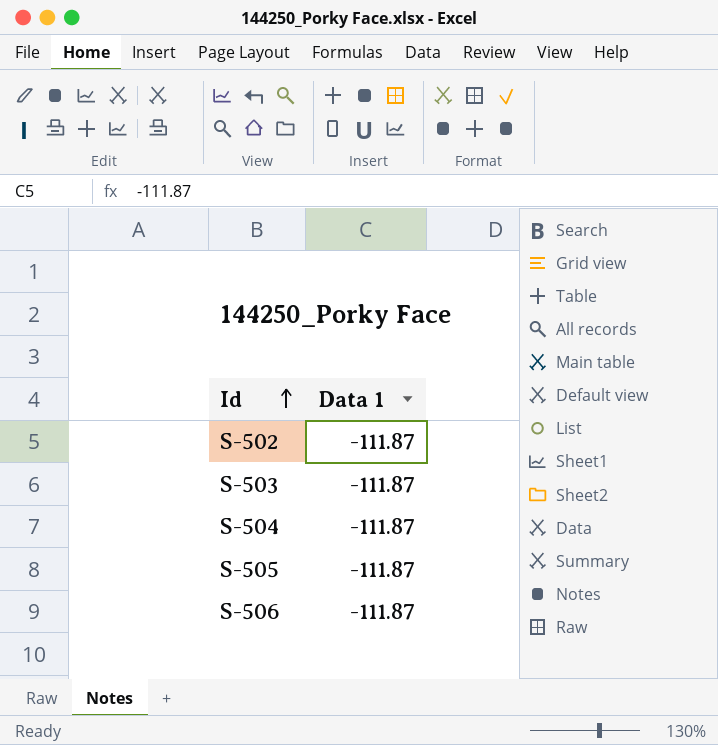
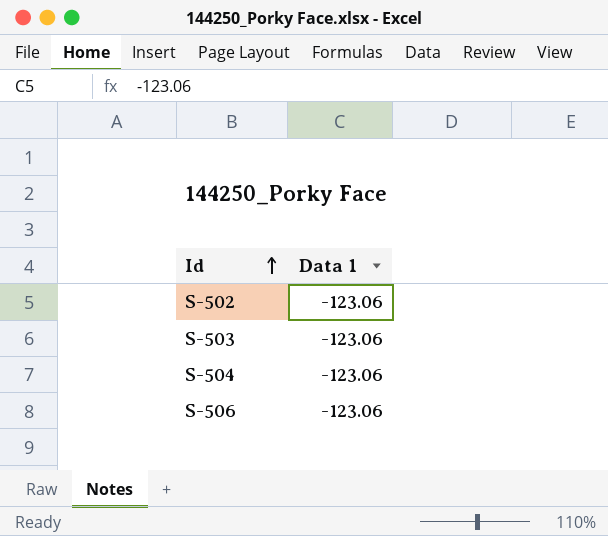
row S-505: -111.87 -> none
S-502 | Data 1: -111.87 -> -123.06
S-503 | Data 1: -111.87 -> -123.06
S-504 | Data 1: -111.87 -> -123.06
S-506 | Data 1: -111.87 -> -123.06

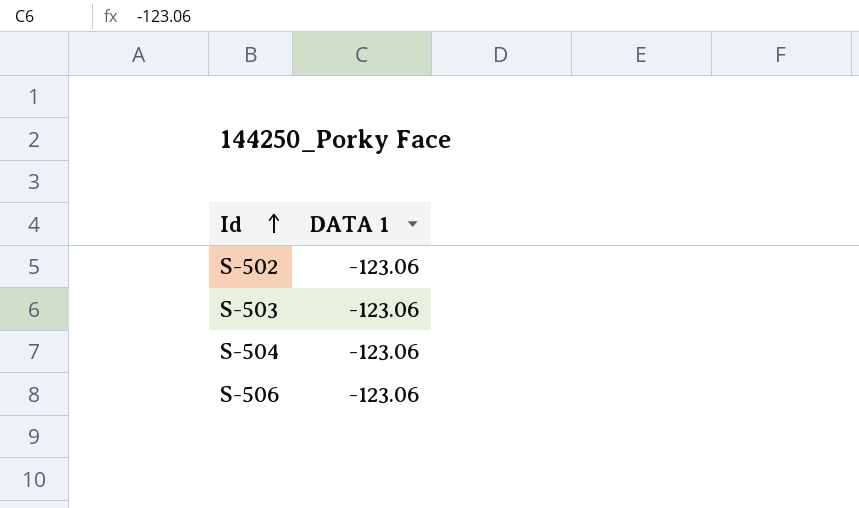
column name: Data 1 -> DATA 1

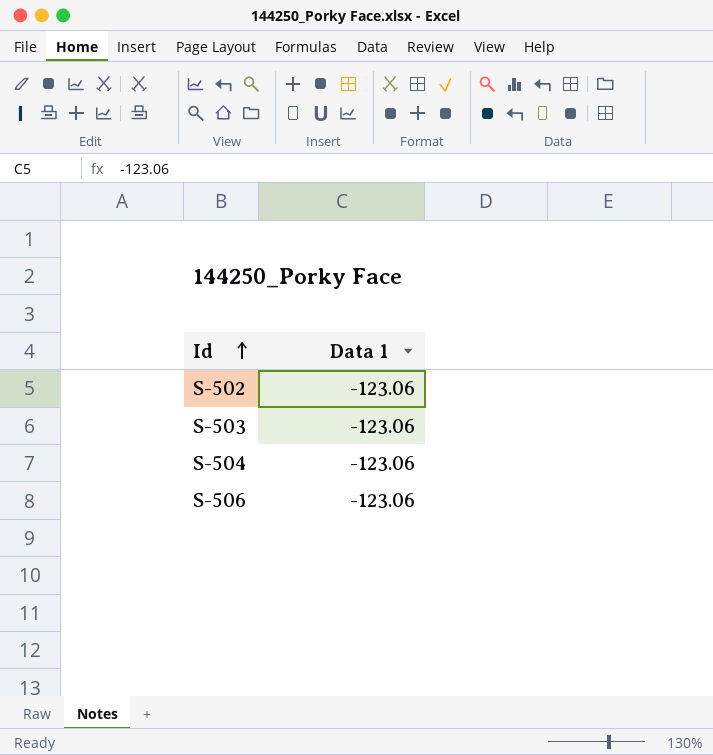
column name: DATA 1 -> Data 1

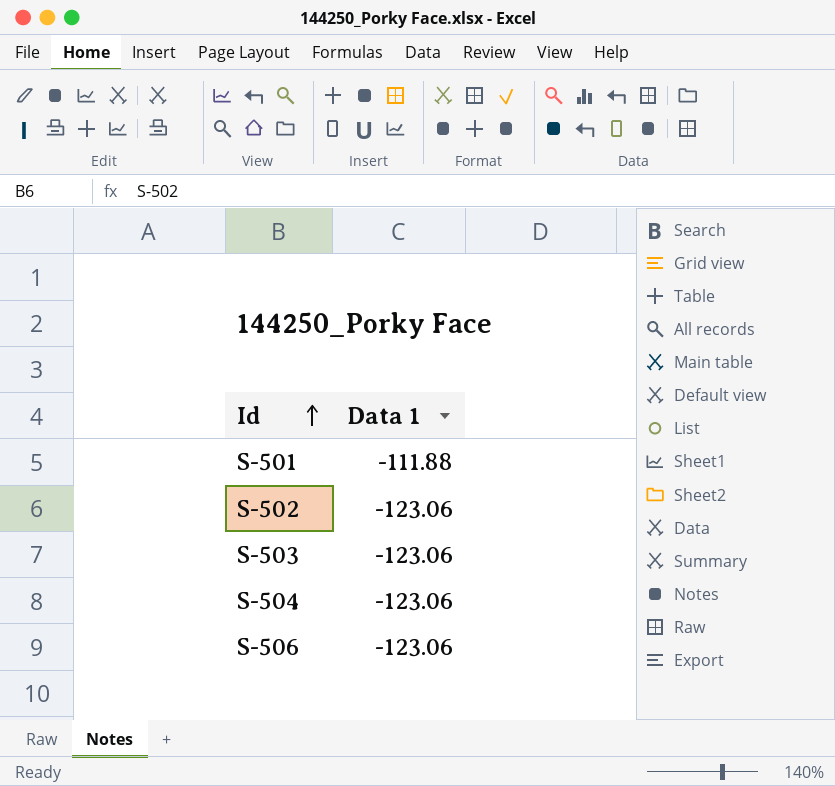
row S-501: none -> -111.88

